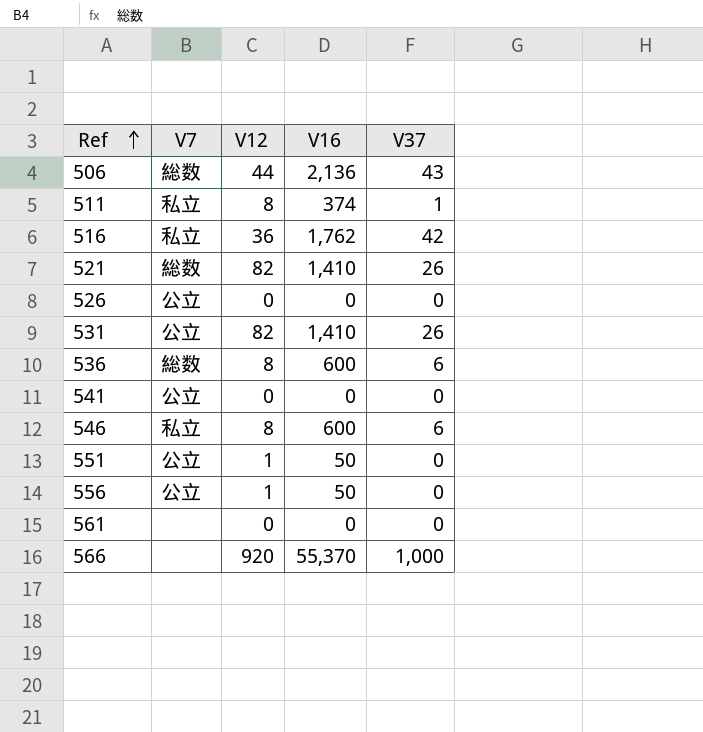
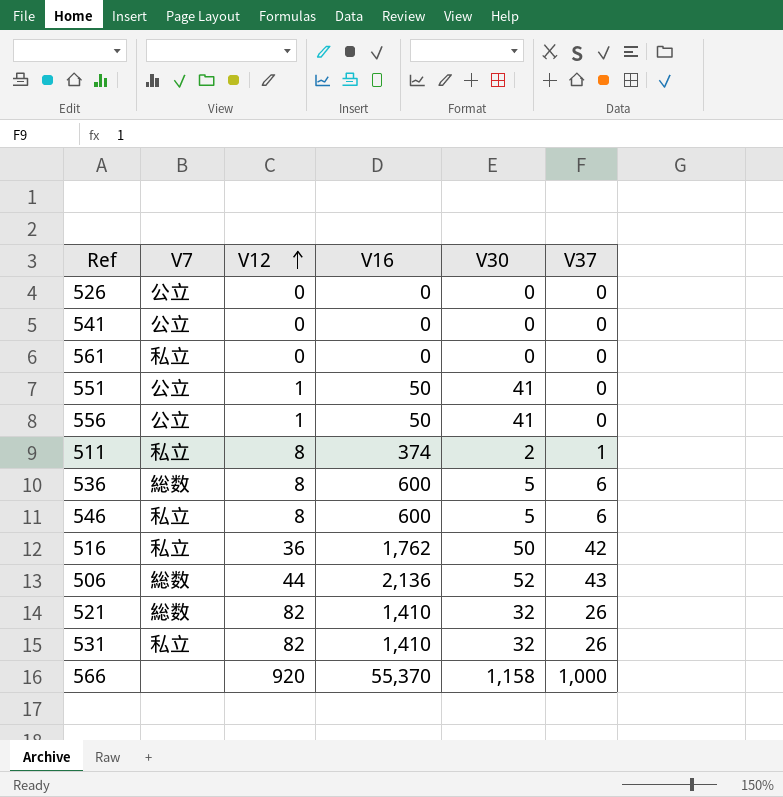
row order: Ref ascending -> V12 ascending
column V30 | position: none -> 5
561 | V7: none -> 私立
531 | V7: 公立 -> 私立

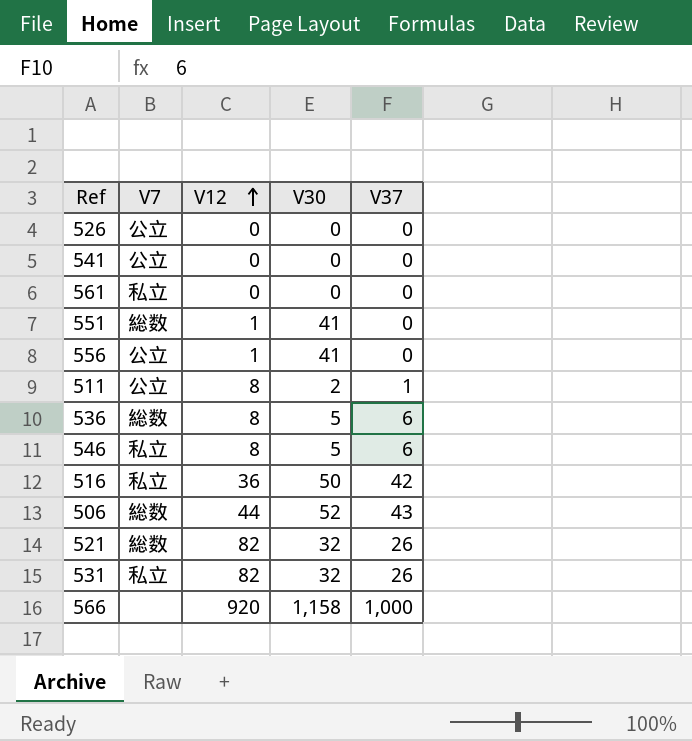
column V16 | position: 4 -> none
551 | V7: 公立 -> 総数
511 | V7: 私立 -> 公立

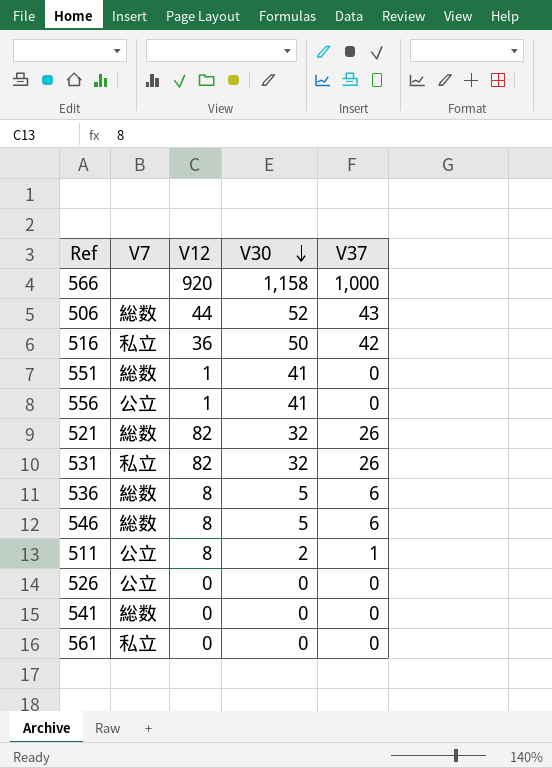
row order: V12 ascending -> V30 descending
546 | V7: 私立 -> 総数
541 | V7: 公立 -> 総数

